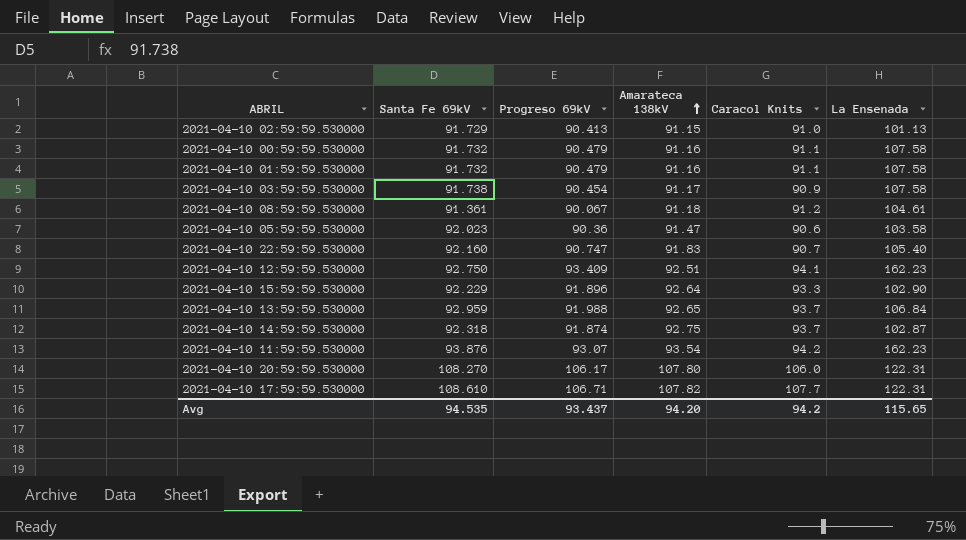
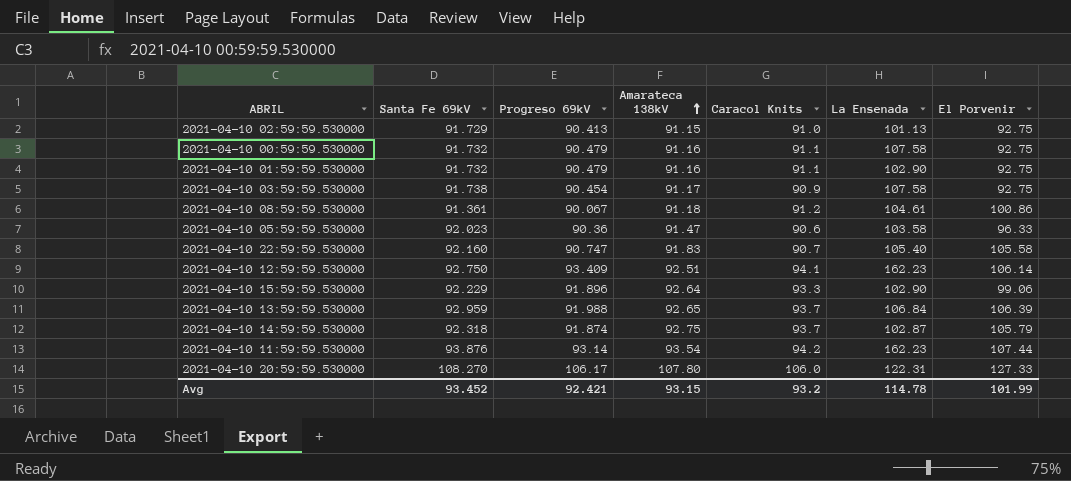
column El Porvenir | position: none -> 7
row 2021-04-10 17:59:59.530000: 108.610 | 106.71 | 107.82 | 107.7 | 122.31 -> none
2021-04-10 01:59:59.530000 | La Ensenada: 107.58 -> 102.90
2021-04-10 11:59:59.530000 | Progreso 69kV: 93.07 -> 93.14
Avg | Santa Fe 69kV: 94.535 -> 93.452
Avg | Progreso 69kV: 93.437 -> 92.421
Avg | Amarateca 138kV: 94.20 -> 93.15
Avg | Caracol Knits: 94.2 -> 93.2
Avg | La Ensenada: 115.65 -> 114.78

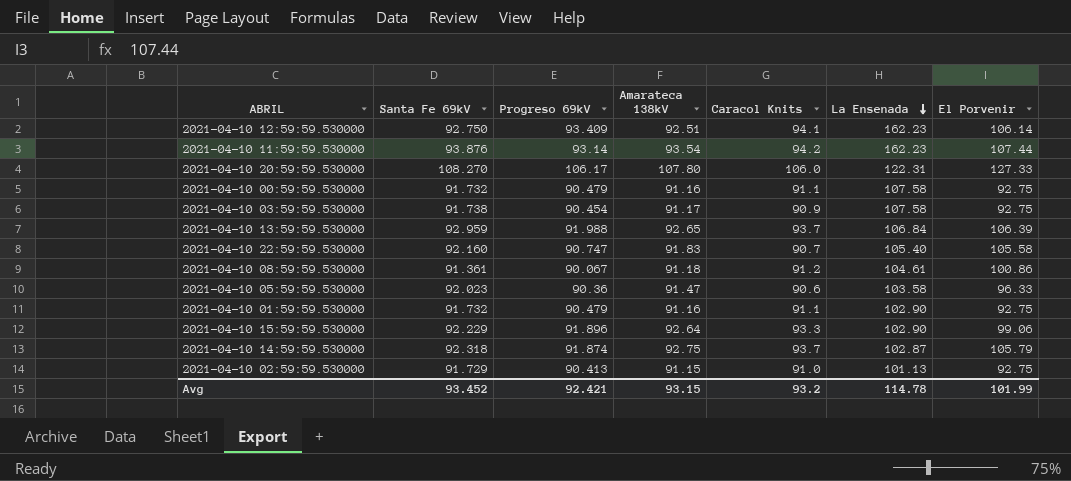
row order: Amarateca 138kV ascending -> La Ensenada descending

